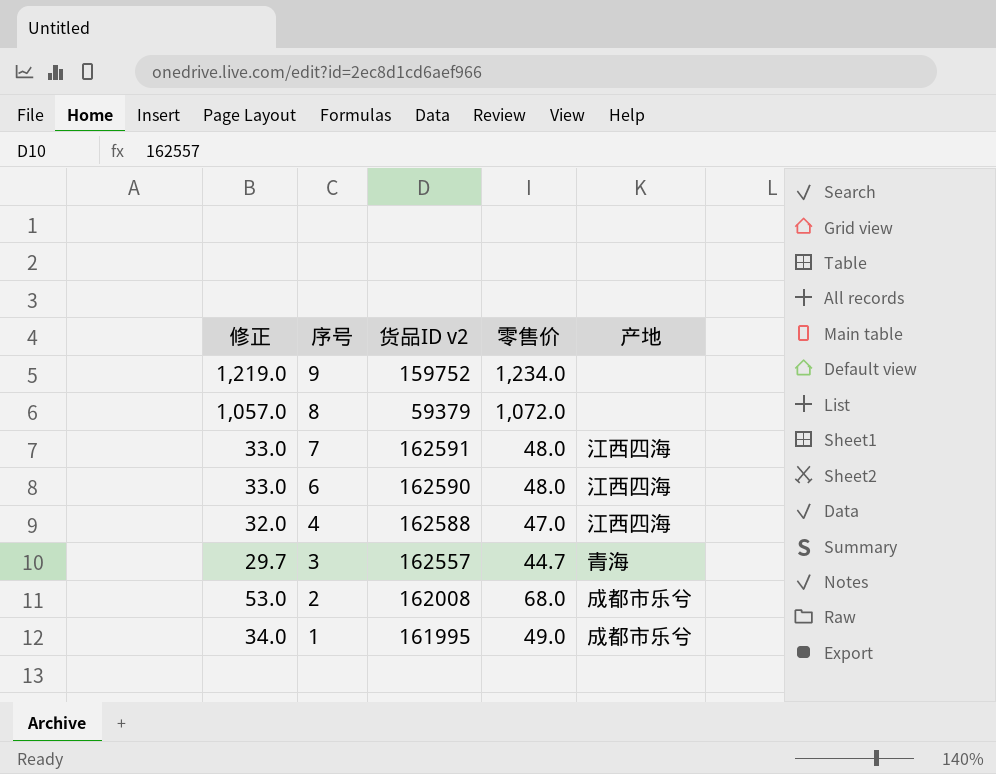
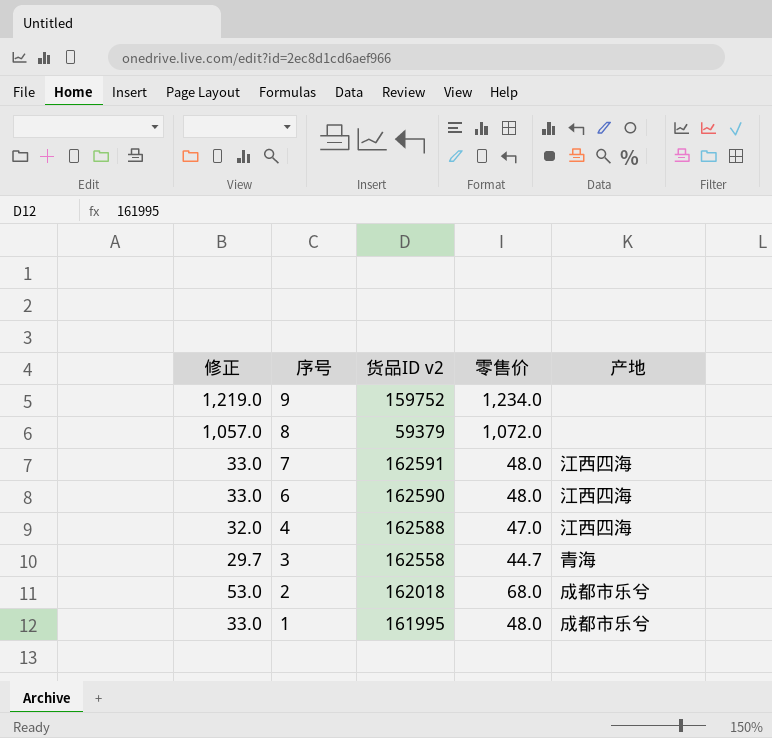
3 | 货品ID v2: 162557 -> 162558
2 | 货品ID v2: 162008 -> 162018
1 | 修正: 34.0 -> 33.0
1 | 零售价: 49.0 -> 48.0

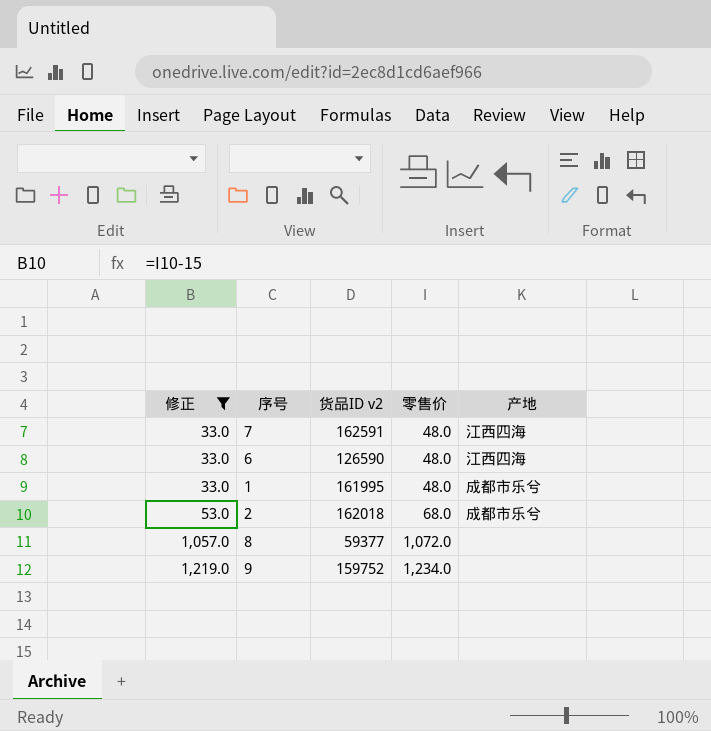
filter: none -> 修正 >= 33.0
row order: 序号 descending -> 修正 ascending
6 | 货品ID v2: 162590 -> 126590
8 | 货品ID v2: 59379 -> 59377

